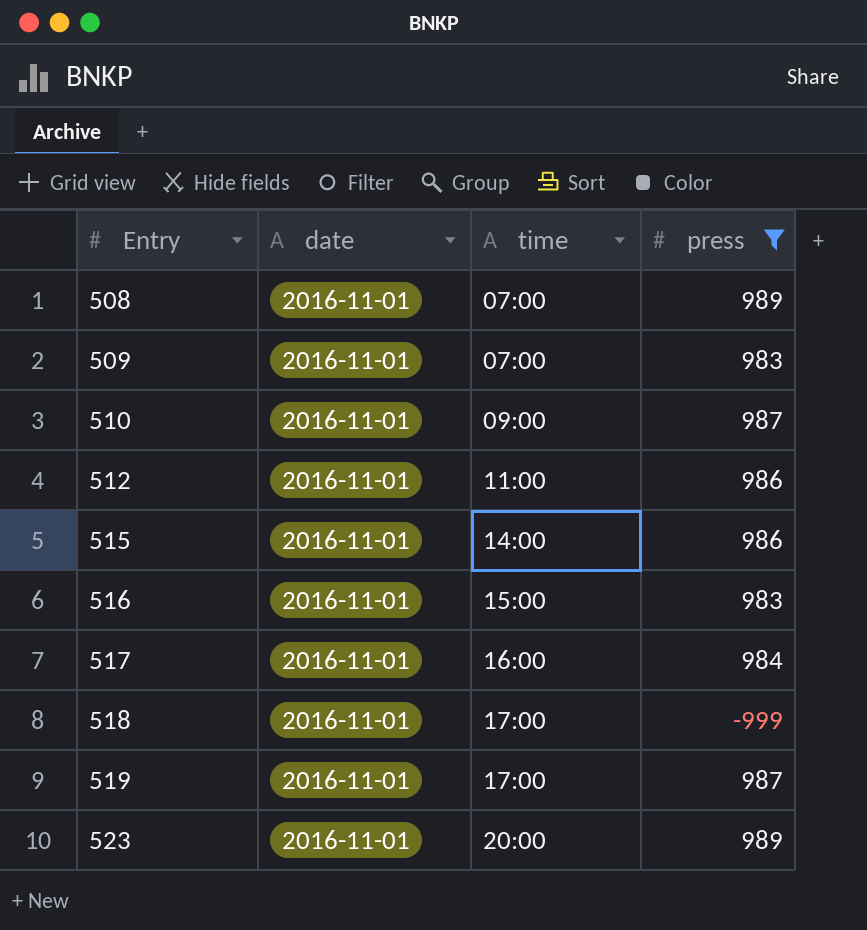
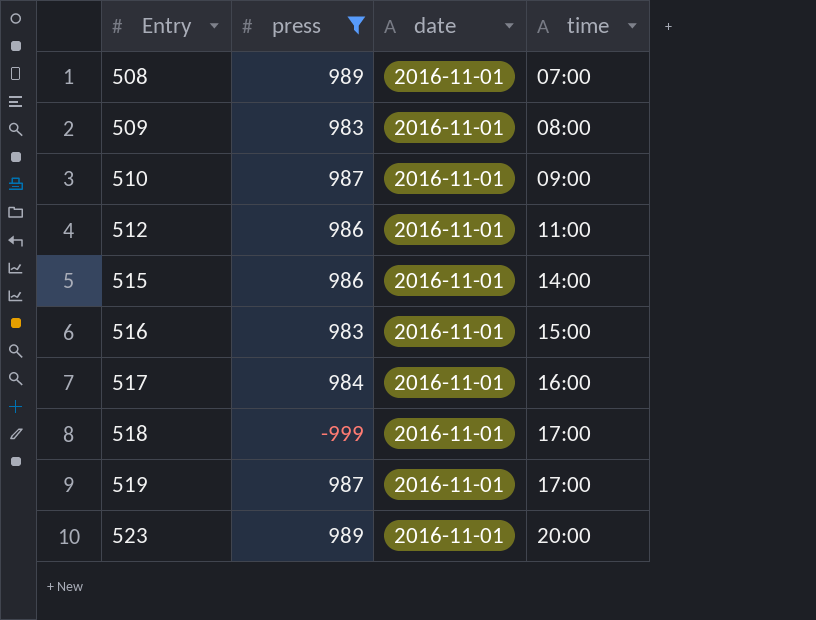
column press | position: 4 -> 2
509 | time: 07:00 -> 08:00

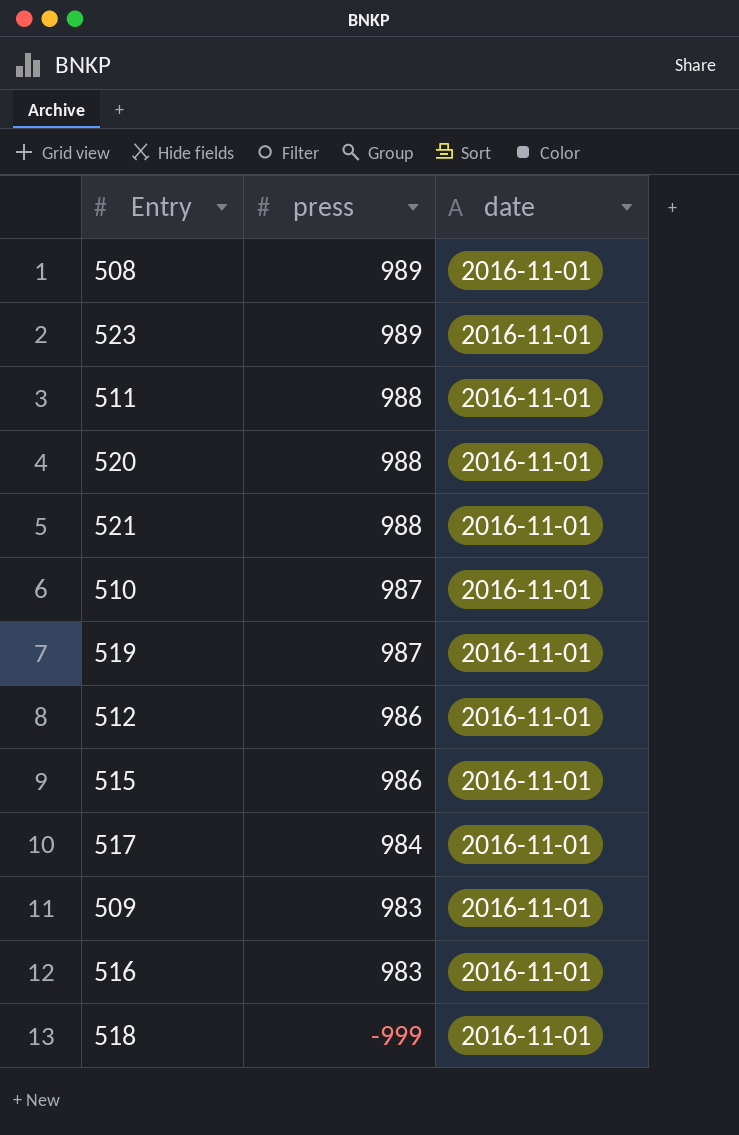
filter: press != 988 -> none
row order: Entry ascending -> press descending
column time | position: 4 -> none

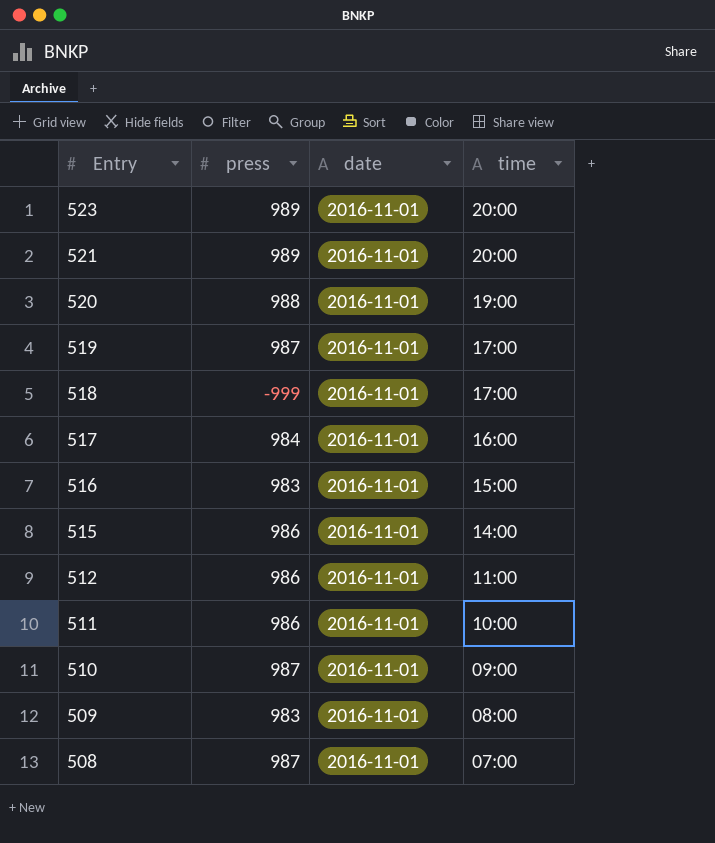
row order: press descending -> Entry descending
column time | position: none -> 4
521 | press: 988 -> 989
511 | press: 988 -> 986
508 | press: 989 -> 987

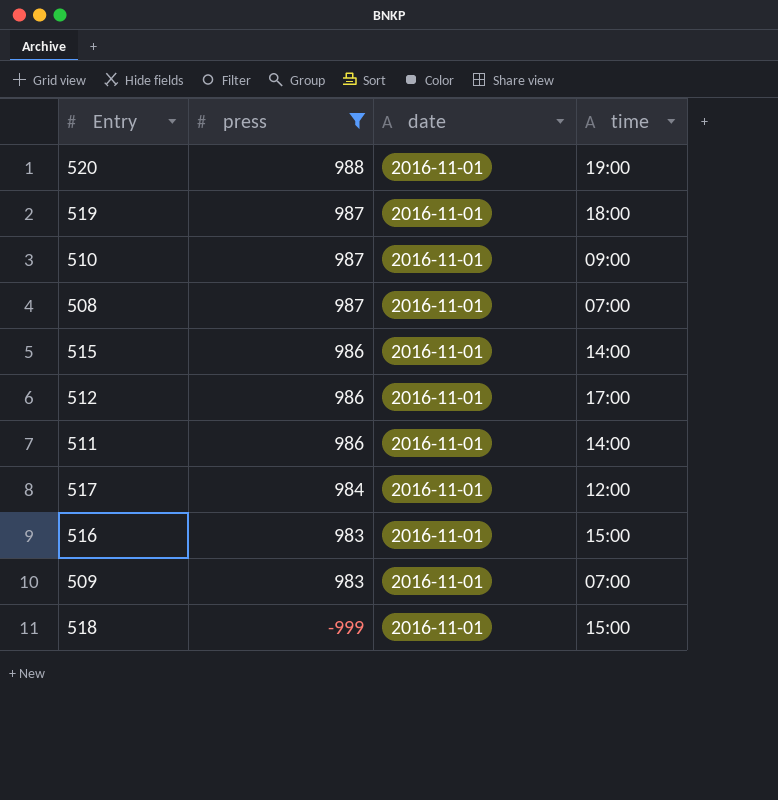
filter: none -> press != 989
row order: Entry descending -> press descending
519 | time: 17:00 -> 18:00
512 | time: 11:00 -> 17:00
511 | time: 10:00 -> 14:00
517 | time: 16:00 -> 12:00
509 | time: 08:00 -> 07:00
518 | time: 17:00 -> 15:00

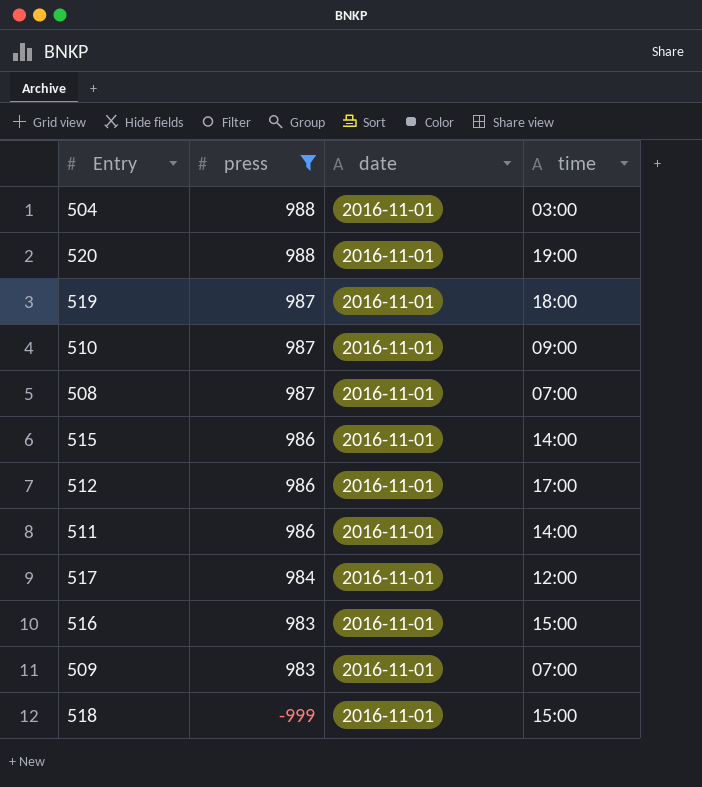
row 504: none -> 988 | 2016-11-01 | 03:00

